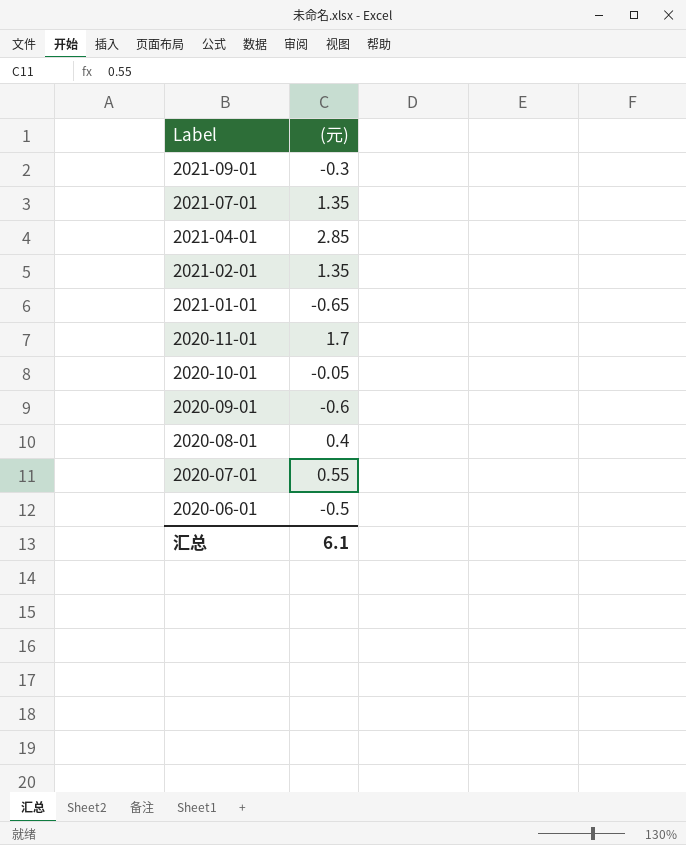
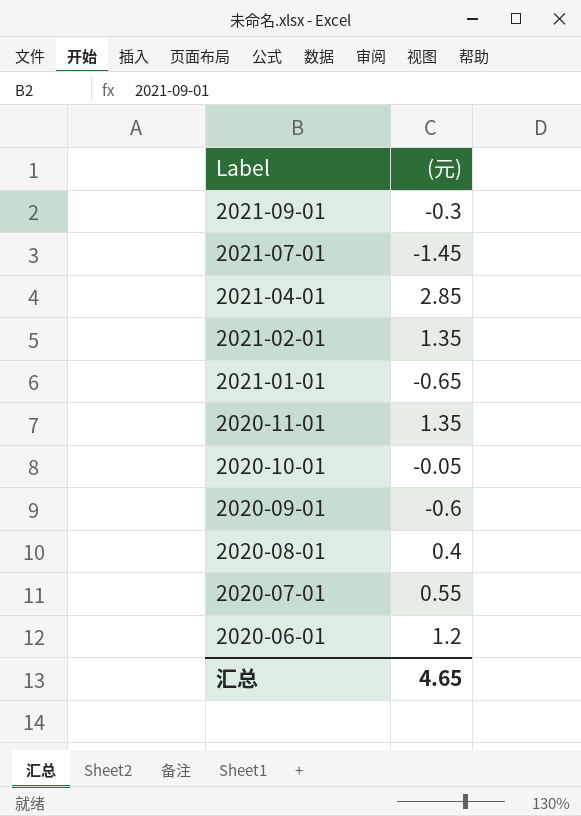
2021-07-01 | (元): 1.35 -> -1.45
2020-11-01 | (元): 1.7 -> 1.35
2020-06-01 | (元): -0.5 -> 1.2
汇总 | (元): 6.1 -> 4.65

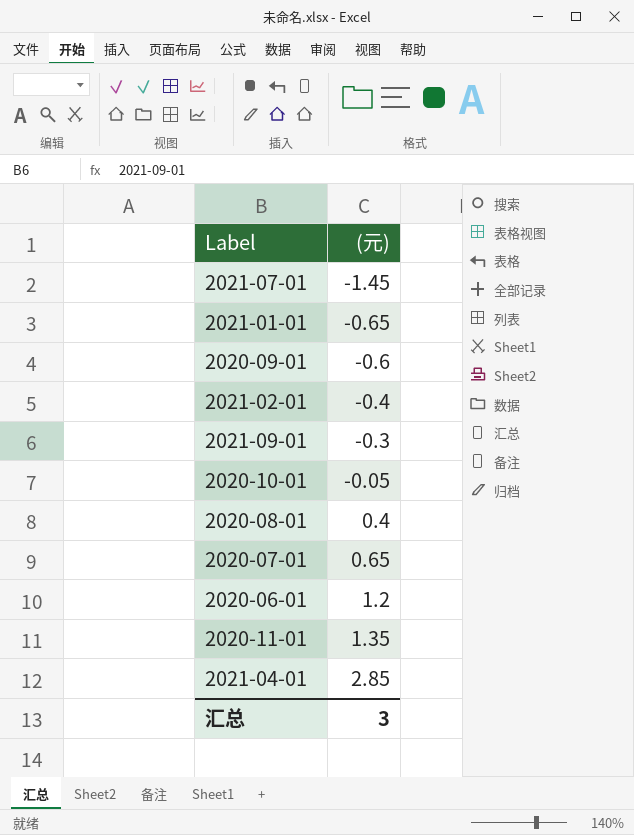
row order: Label descending -> (元) ascending
2021-02-01 | (元): 1.35 -> -0.4
2020-07-01 | (元): 0.55 -> 0.65
汇总 | (元): 4.65 -> 3

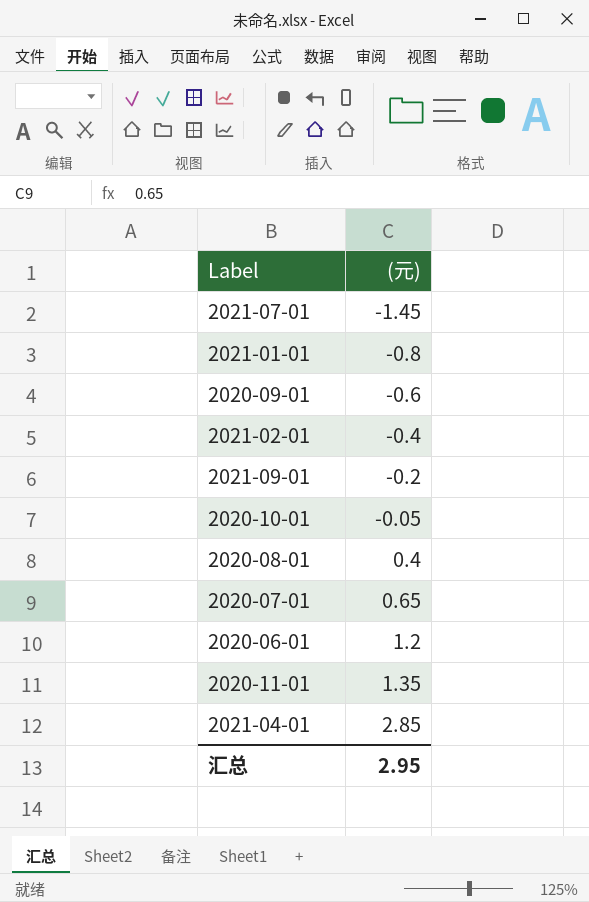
2021-01-01 | (元): -0.65 -> -0.8
2021-09-01 | (元): -0.3 -> -0.2
汇总 | (元): 3 -> 2.95

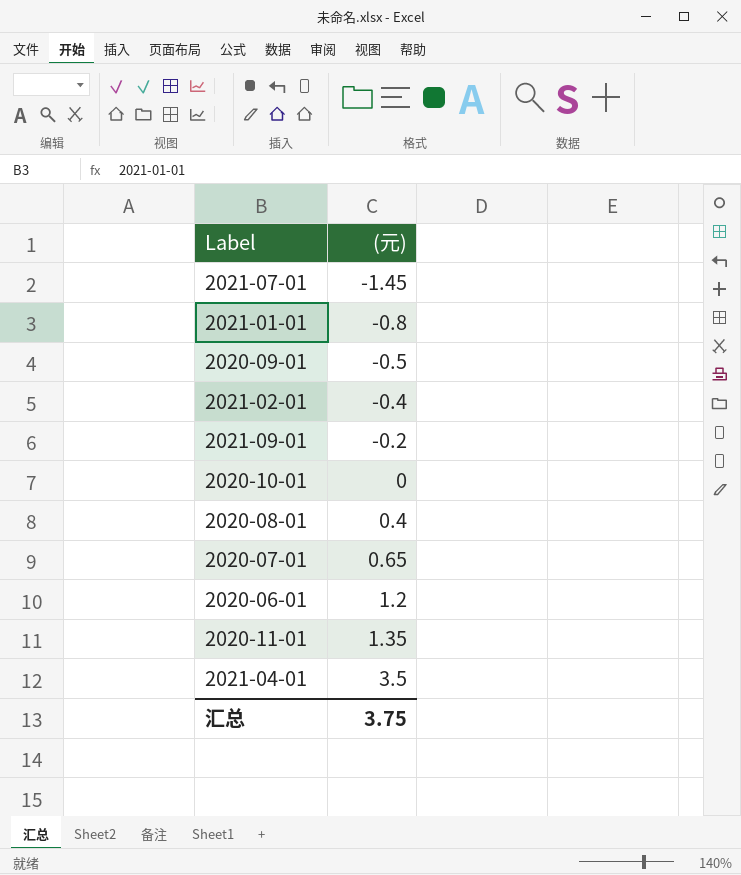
2020-09-01 | (元): -0.6 -> -0.5
2020-10-01 | (元): -0.05 -> 0
2021-04-01 | (元): 2.85 -> 3.5
汇总 | (元): 2.95 -> 3.75

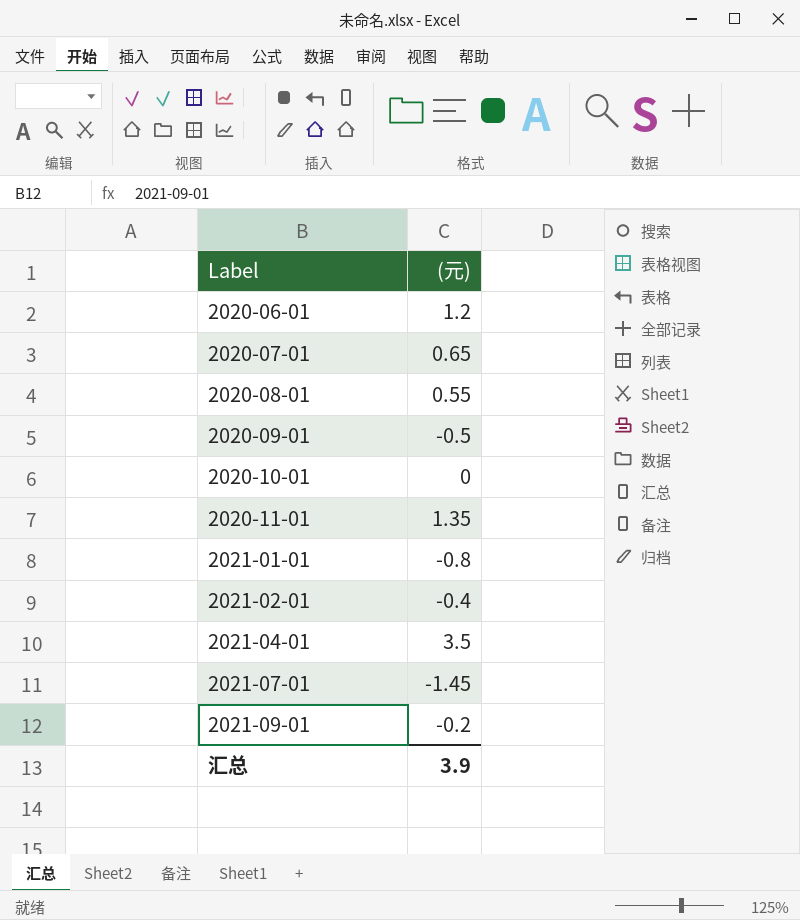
row order: (元) ascending -> Label ascending
2020-08-01 | (元): 0.4 -> 0.55
汇总 | (元): 3.75 -> 3.9

